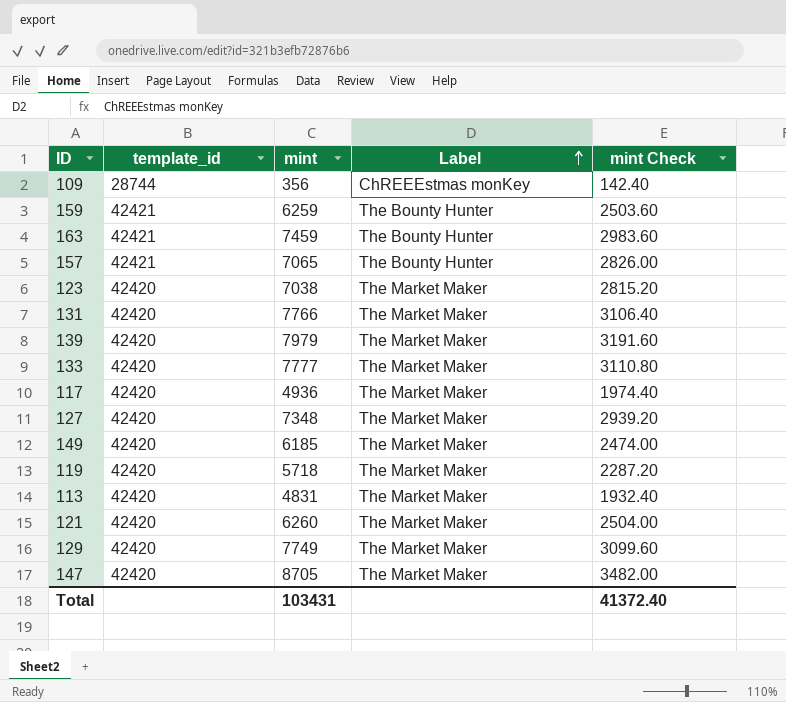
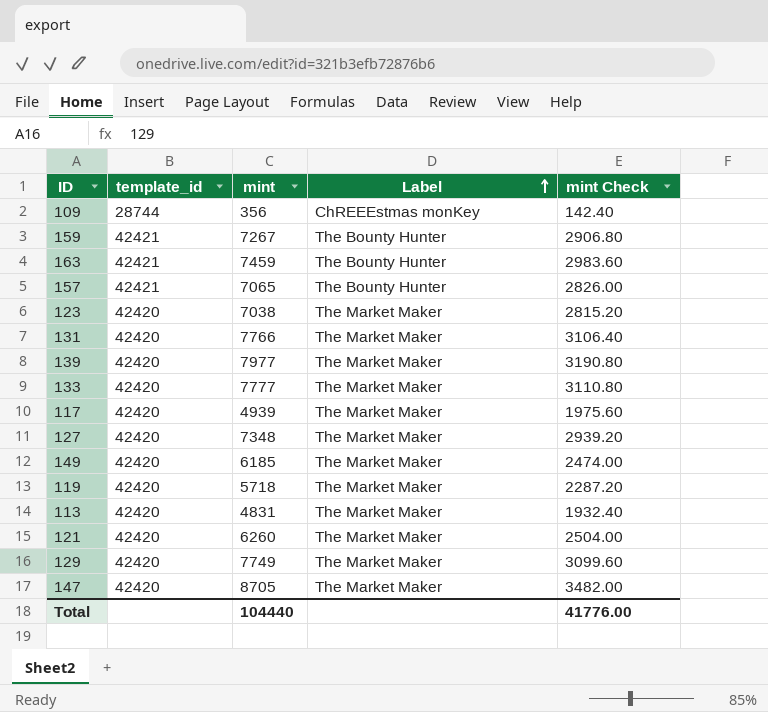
159 | mint: 6259 -> 7267
159 | mint Check: 2503.60 -> 2906.80
139 | mint: 7979 -> 7977
139 | mint Check: 3191.60 -> 3190.80
117 | mint: 4936 -> 4939
117 | mint Check: 1974.40 -> 1975.60
Total | mint: 103431 -> 104440
Total | mint Check: 41372.40 -> 41776.00

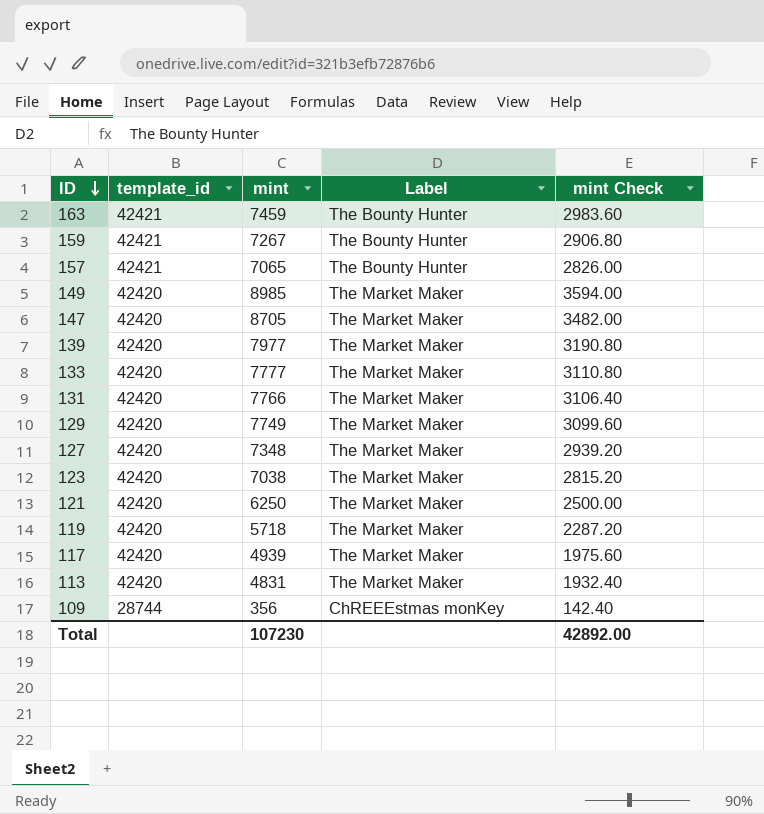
row order: Label ascending -> ID descending
149 | mint: 6185 -> 8985
149 | mint Check: 2474.00 -> 3594.00
121 | mint: 6260 -> 6250
121 | mint Check: 2504.00 -> 2500.00
Total | mint: 104440 -> 107230
Total | mint Check: 41776.00 -> 42892.00

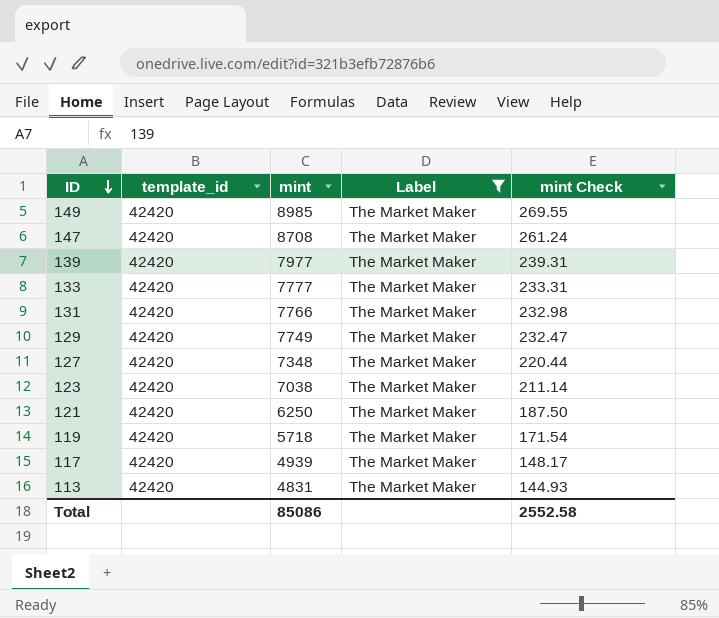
filter: none -> Label = The Market Maker
column mint Check | formula: [mint] * 0.4 -> [mint] * 0.03
147 | mint: 8705 -> 8708
Total | mint: 107230 -> 85086
Total | mint Check: 42892.00 -> 2552.58

